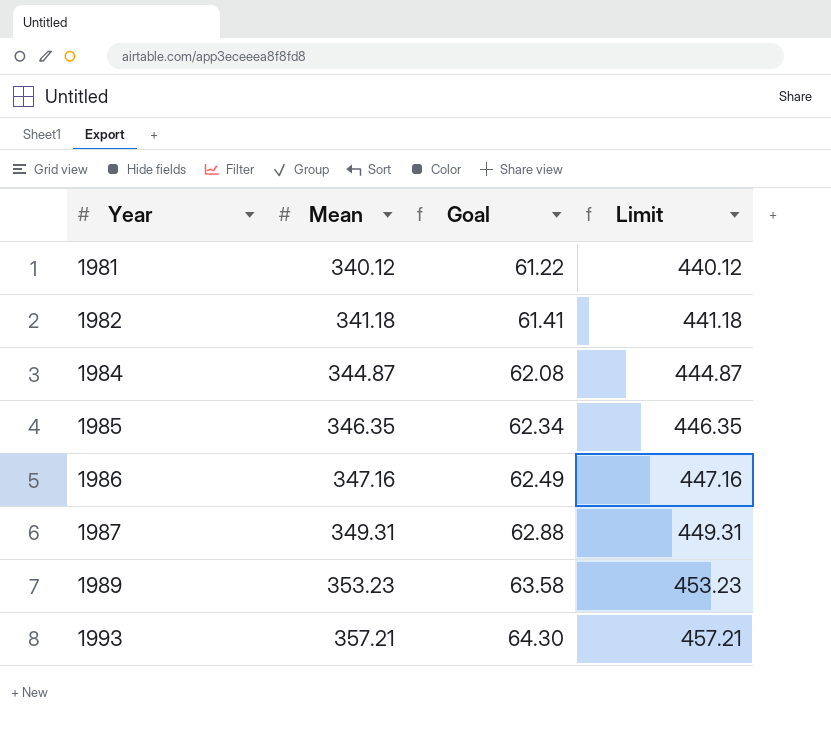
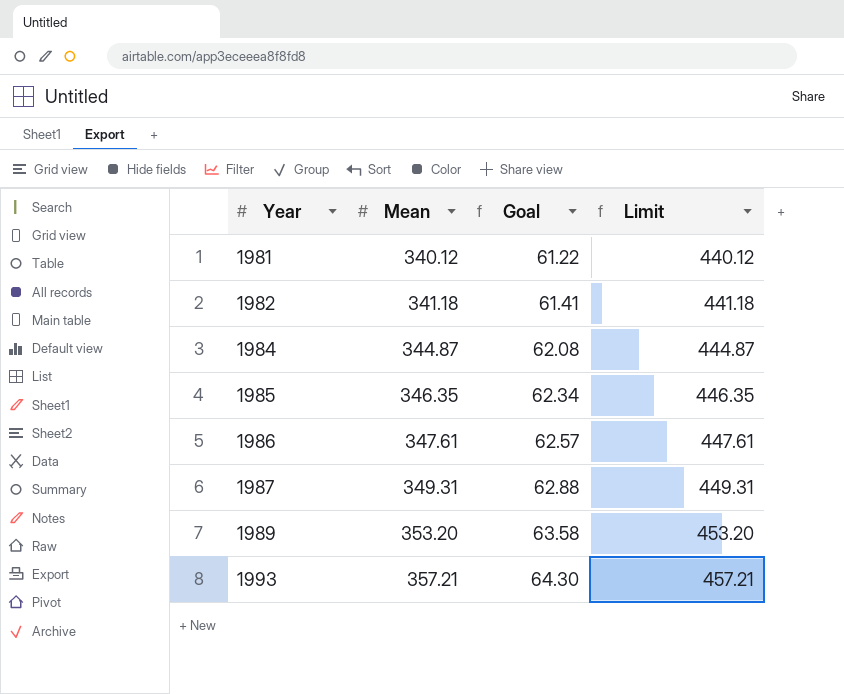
1986 | Mean: 347.16 -> 347.61
1986 | Goal: 62.49 -> 62.57
1986 | Limit: 447.16 -> 447.61
1989 | Mean: 353.23 -> 353.20
1989 | Limit: 453.23 -> 453.20

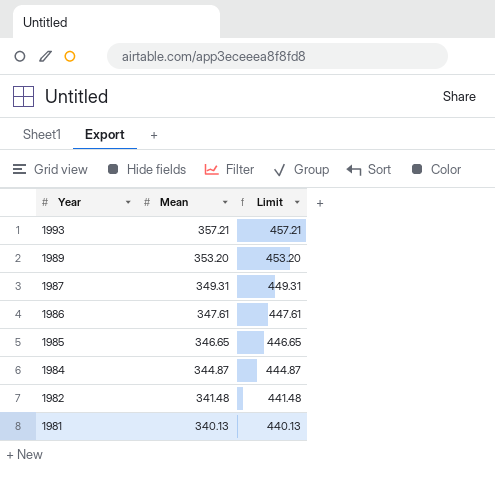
row order: Year ascending -> Year descending
column Goal | formula: [Mean] * 0.18 -> none
1985 | Mean: 346.35 -> 346.65
1985 | Limit: 446.35 -> 446.65
1982 | Mean: 341.18 -> 341.48
1982 | Limit: 441.18 -> 441.48
1981 | Mean: 340.12 -> 340.13
1981 | Limit: 440.12 -> 440.13

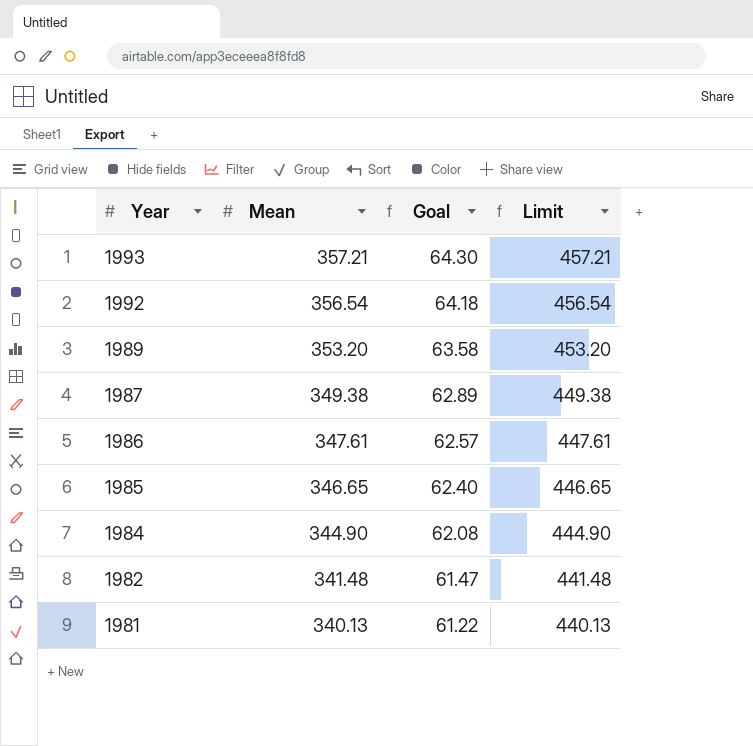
column Goal | formula: none -> [Mean] * 0.18
row 1992: none -> 356.54 | 64.18 | 456.54
1987 | Mean: 349.31 -> 349.38
1987 | Limit: 449.31 -> 449.38
1984 | Mean: 344.87 -> 344.90
1984 | Limit: 444.87 -> 444.90

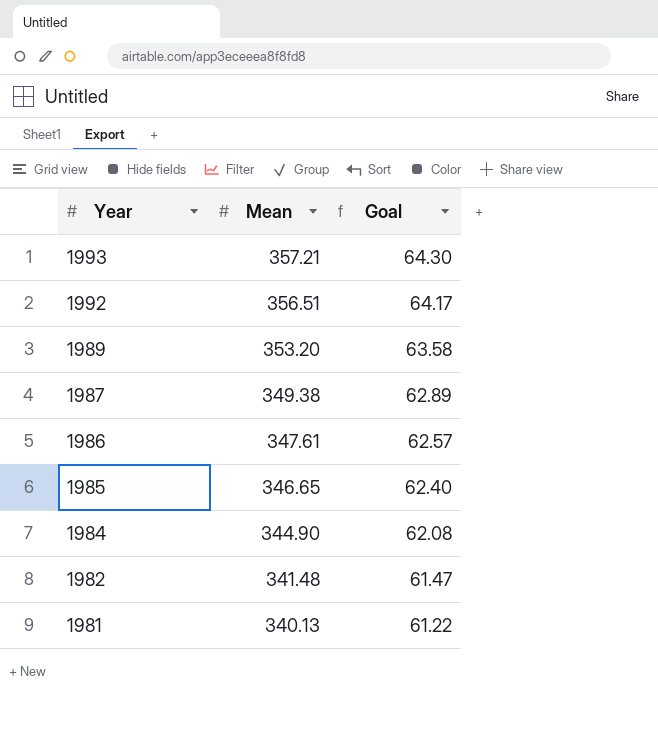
column Limit | formula: [Mean] + 100 -> none
1992 | Mean: 356.54 -> 356.51
1992 | Goal: 64.18 -> 64.17

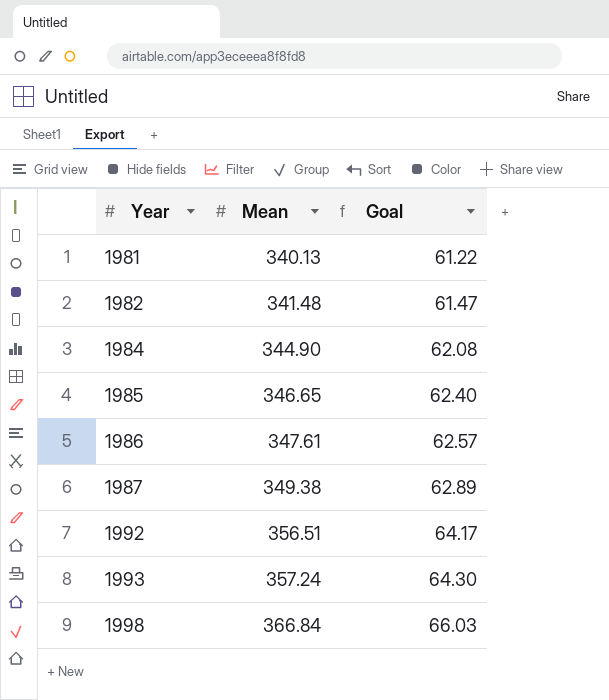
row order: Year descending -> Year ascending
row 1989: 353.20 | 63.58 -> none
1993 | Mean: 357.21 -> 357.24
row 1998: none -> 366.84 | 66.03

